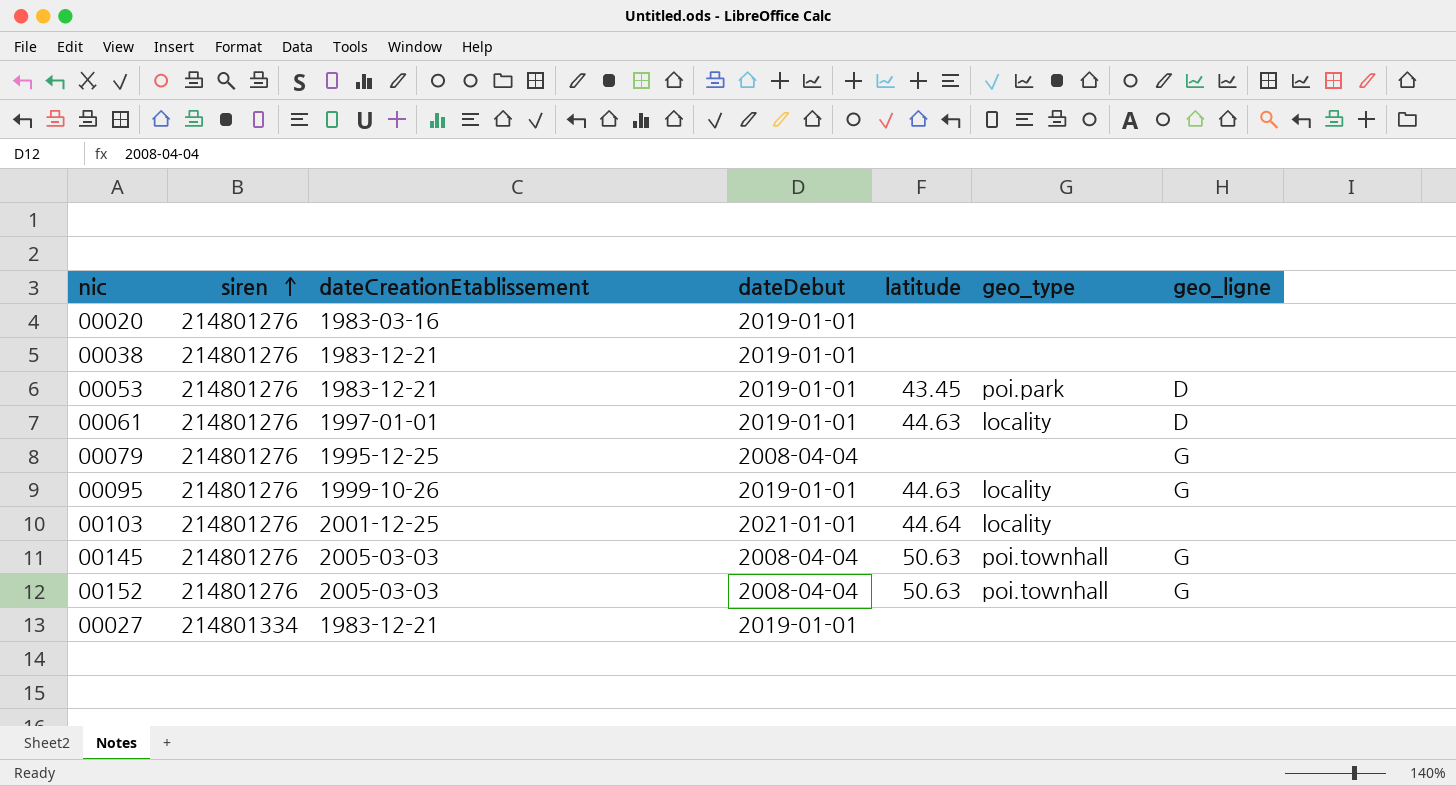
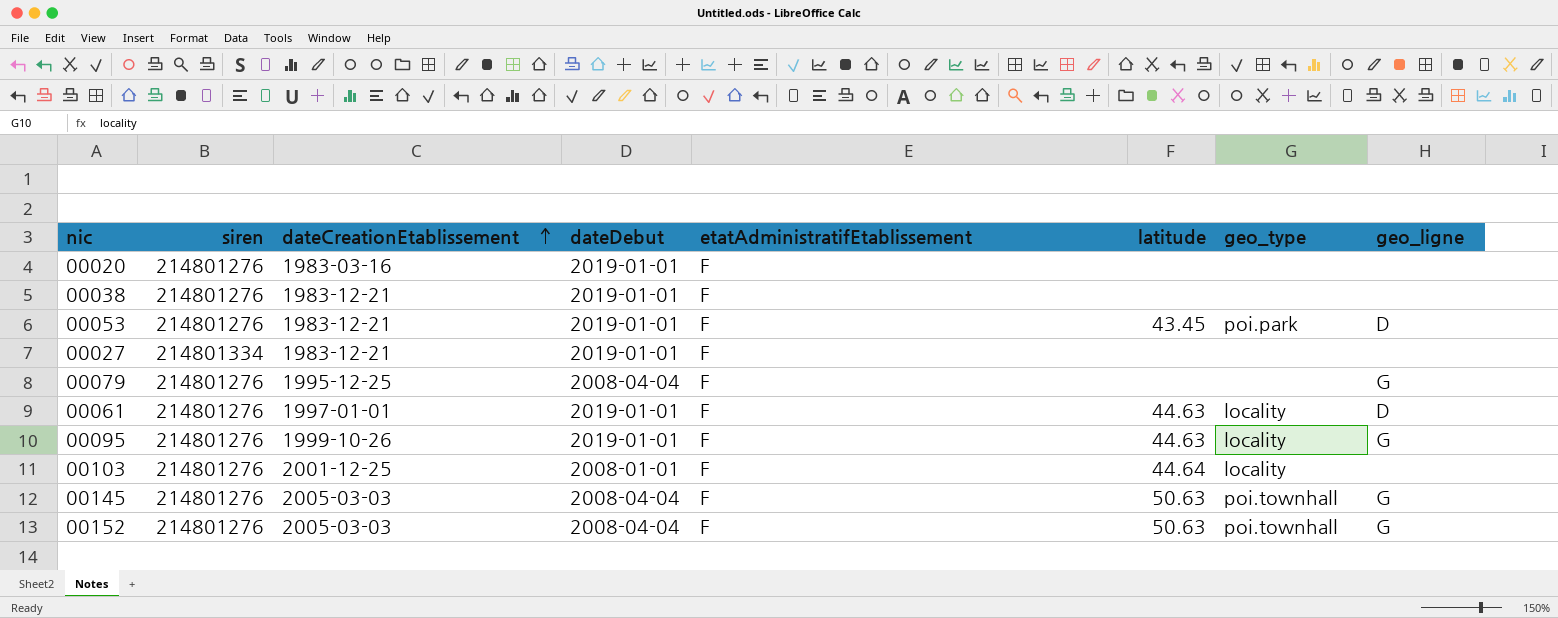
row order: siren ascending -> dateCreationEtablissement ascending
column etatAdministratifEtablissement | position: none -> 5
00103 | dateDebut: 2021-01-01 -> 2008-01-01

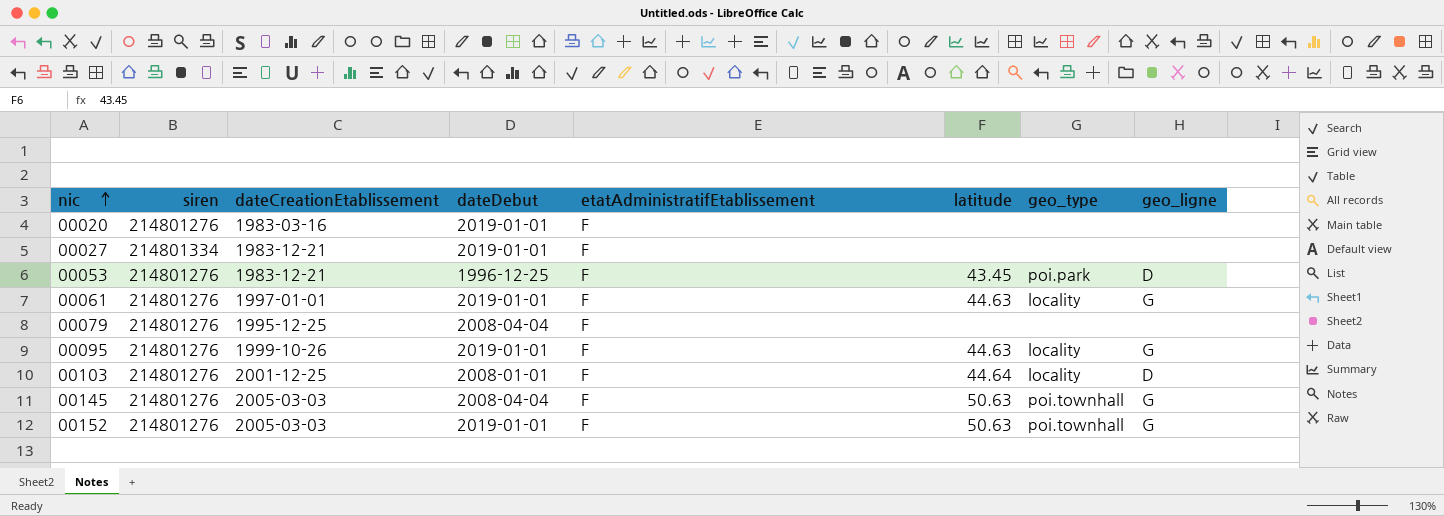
row order: dateCreationEtablissement ascending -> nic ascending
row 00038: 214801276 | 1983-12-21 | 2019-01-01 | F | none | none | none -> none
00053 | dateDebut: 2019-01-01 -> 1996-12-25
00061 | geo_ligne: D -> G
00079 | geo_ligne: G -> none
00103 | geo_ligne: none -> D
00152 | dateDebut: 2008-04-04 -> 2019-01-01

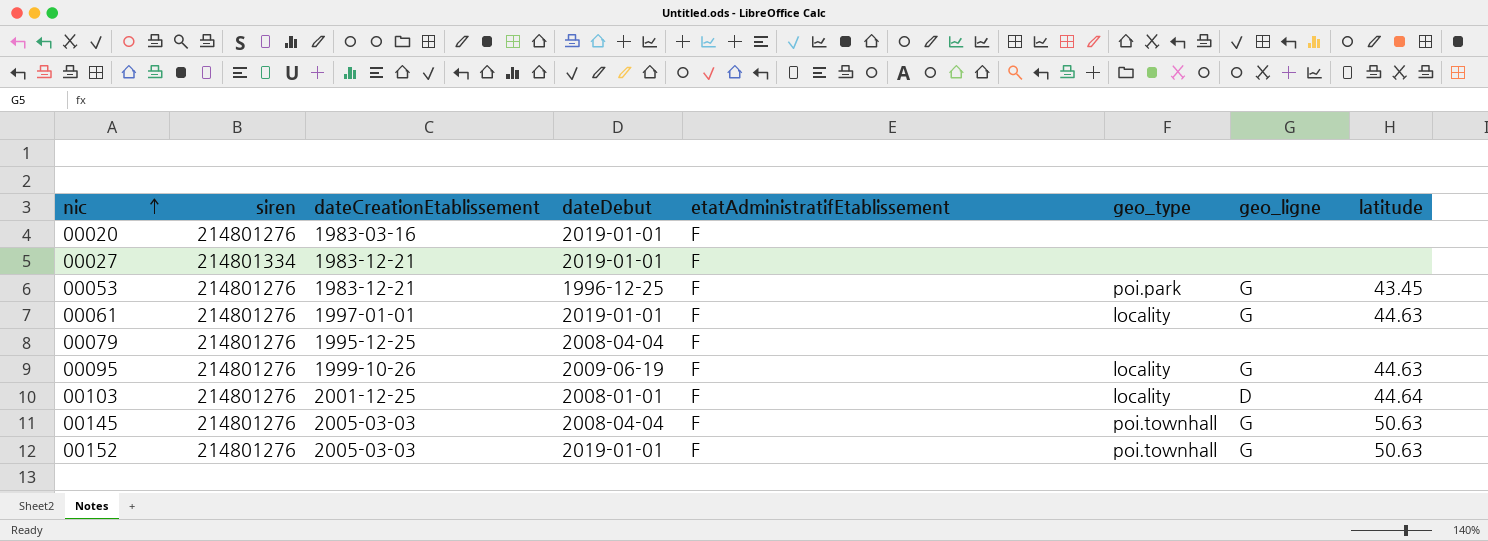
column latitude | position: 6 -> 8
00053 | geo_ligne: D -> G
00095 | dateDebut: 2019-01-01 -> 2009-06-19

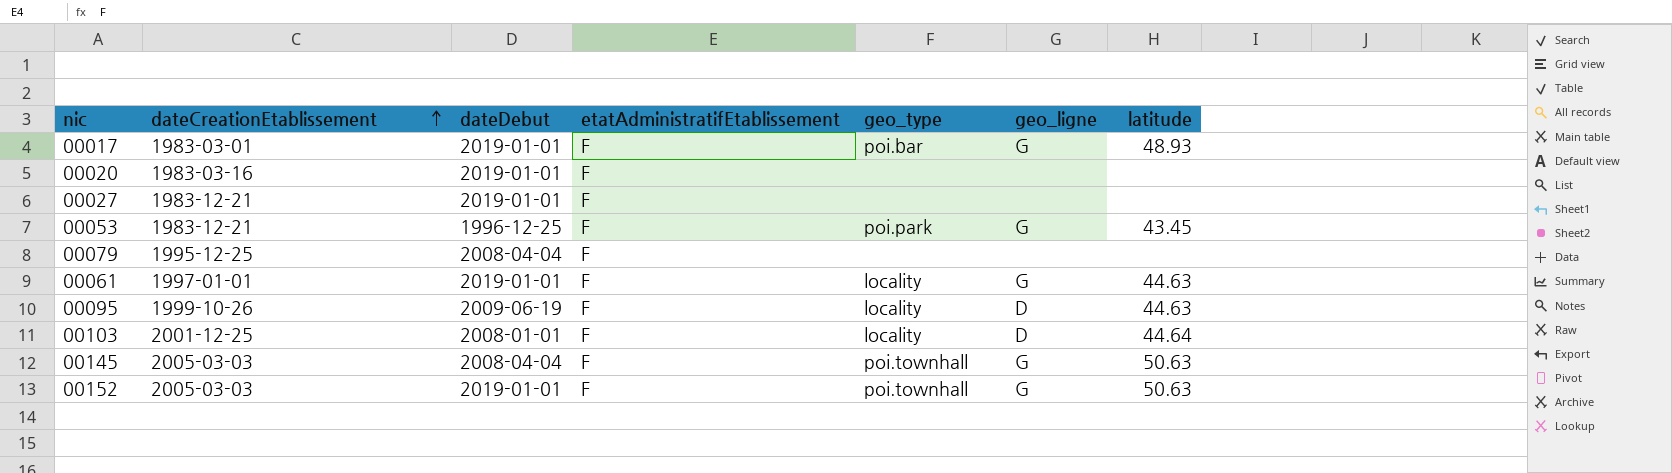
row order: nic ascending -> dateCreationEtablissement ascending
column siren | position: 2 -> none
row 00017: none -> 1983-03-01 | 2019-01-01 | F | poi.bar | G | 48.93
00095 | geo_ligne: G -> D

